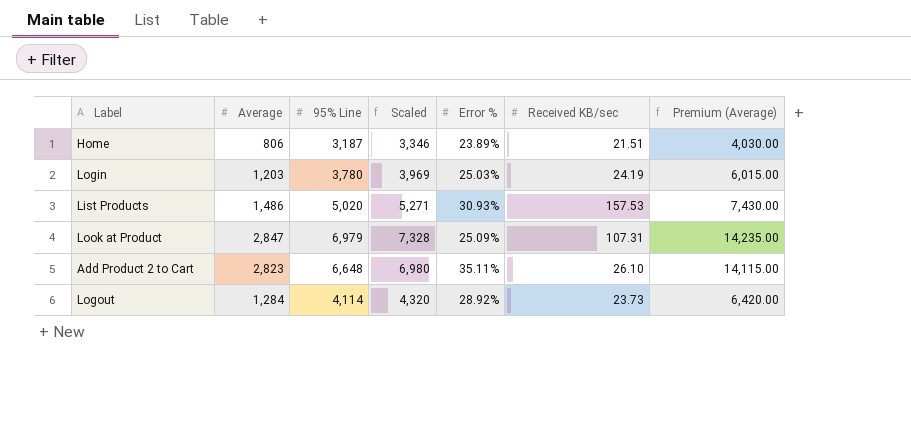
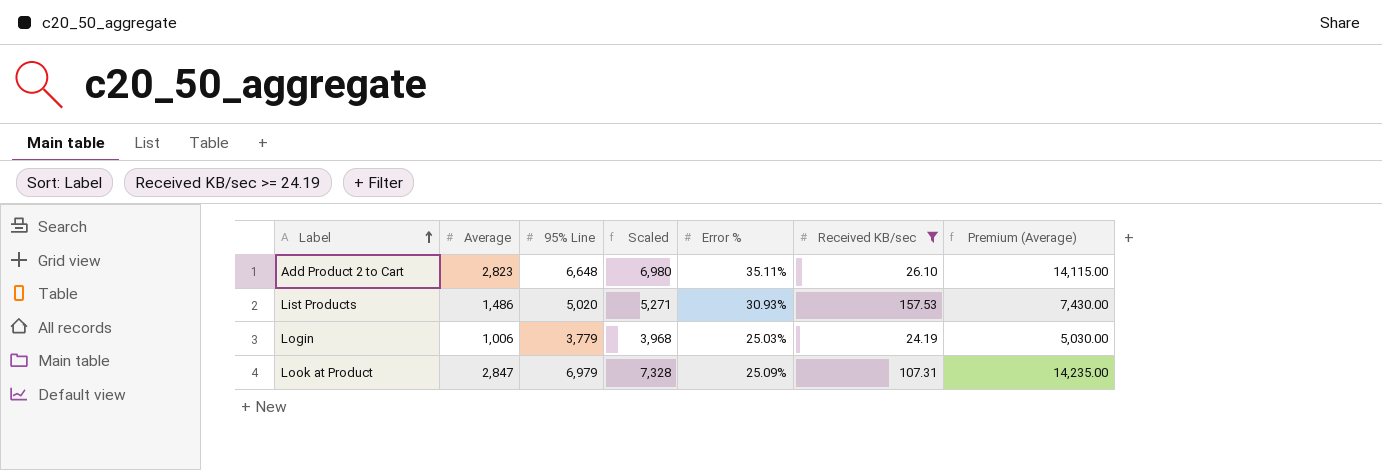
filter: none -> Received KB/sec >= 24.19
row order: none -> Label ascending
Login | Average: 1,203 -> 1,006
Login | 95% Line: 3,780 -> 3,779
Login | Scaled: 3,969 -> 3,968
Login | Premium (Average): 6,015.00 -> 5,030.00

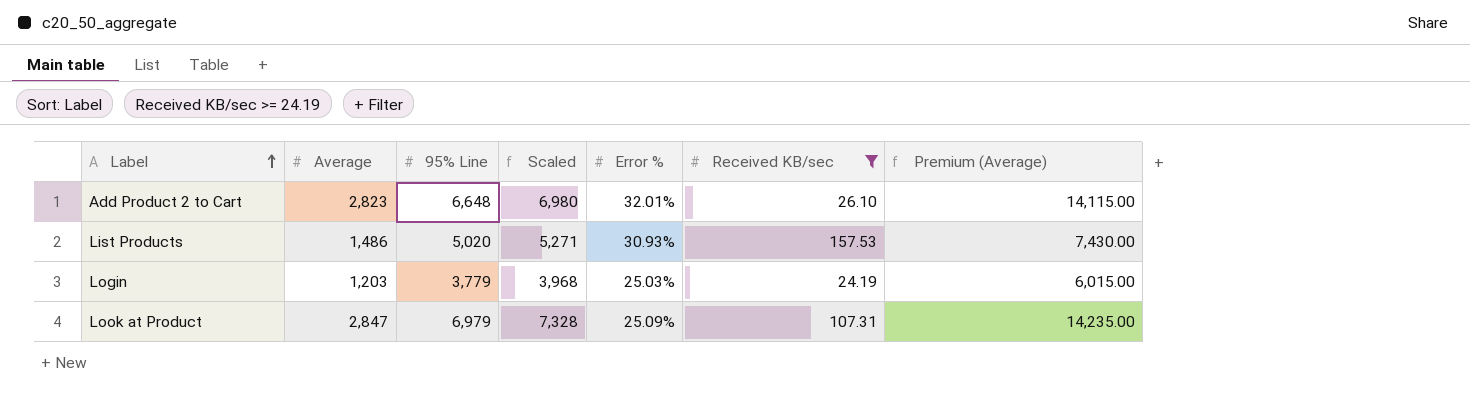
Add Product 2 to Cart | Error %: 35.11% -> 32.01%
Login | Average: 1,006 -> 1,203
Login | Premium (Average): 5,030.00 -> 6,015.00

